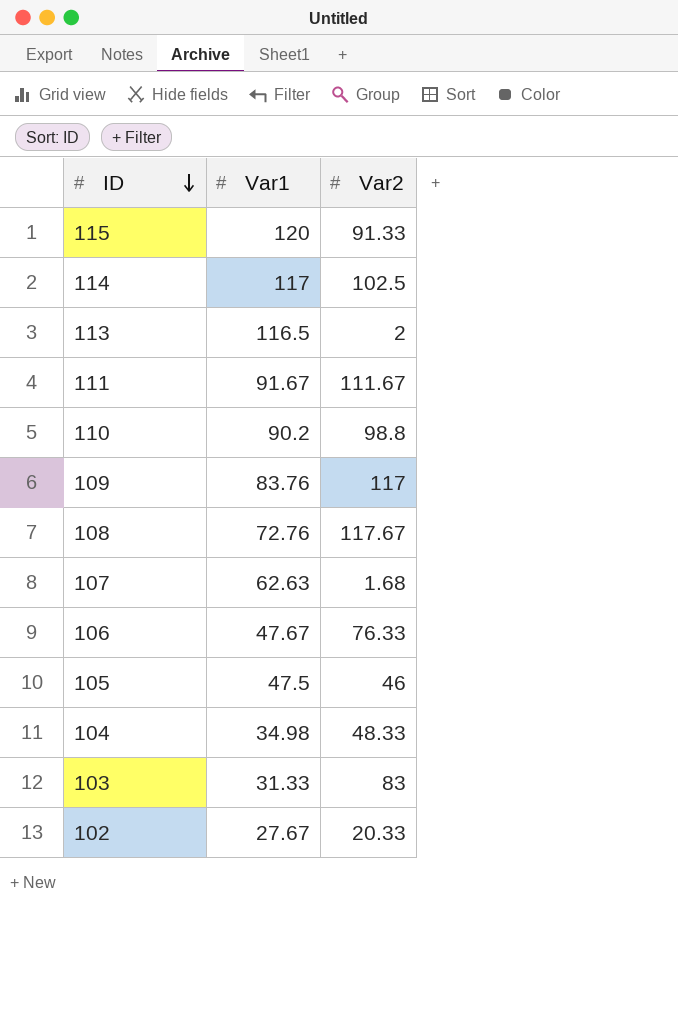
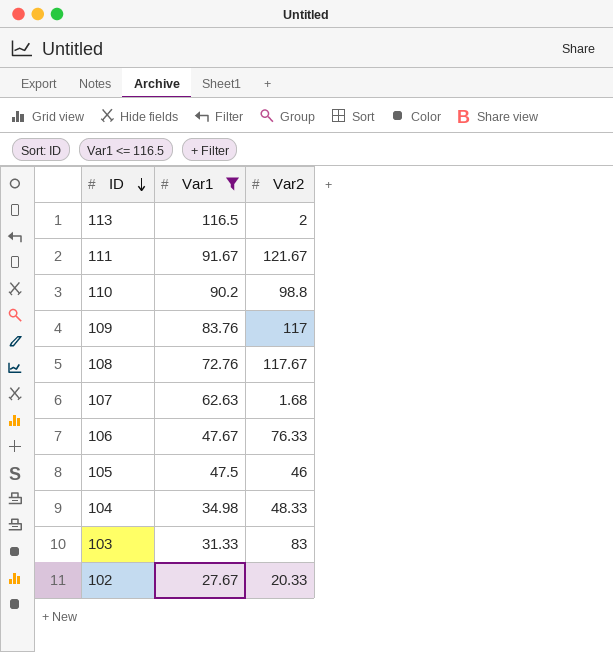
filter: none -> Var1 <= 116.5
111 | Var2: 111.67 -> 121.67

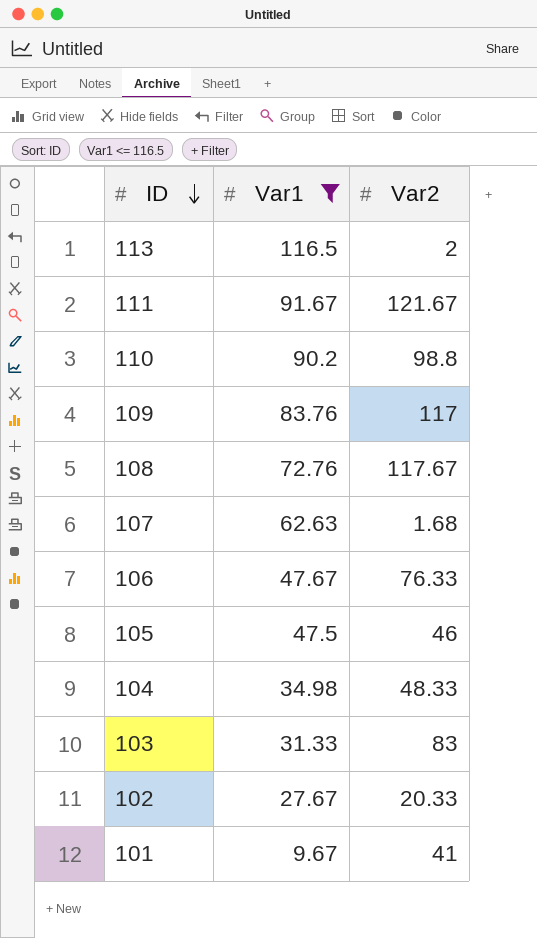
row 101: none -> 9.67 | 41

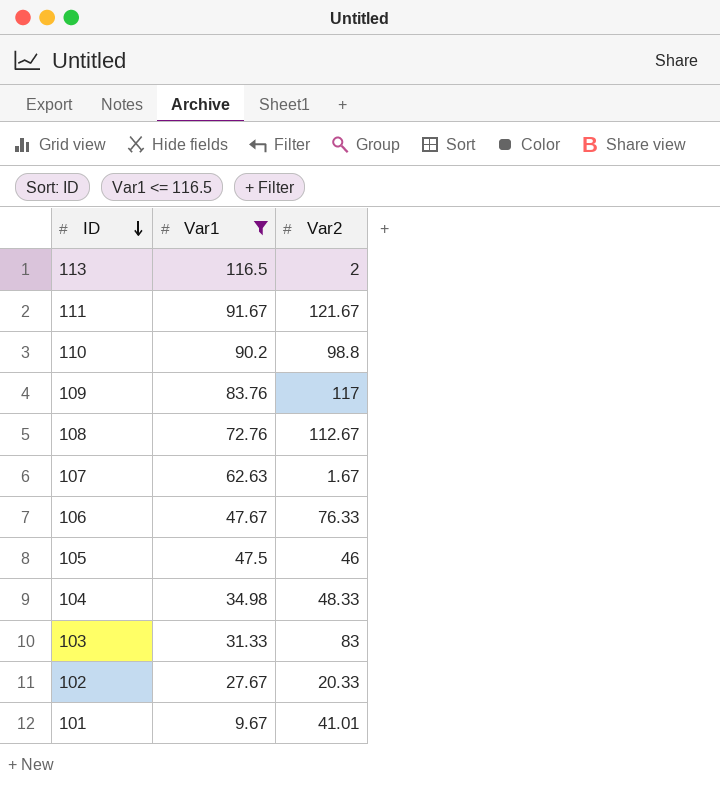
108 | Var2: 117.67 -> 112.67
107 | Var2: 1.68 -> 1.67
101 | Var2: 41 -> 41.01

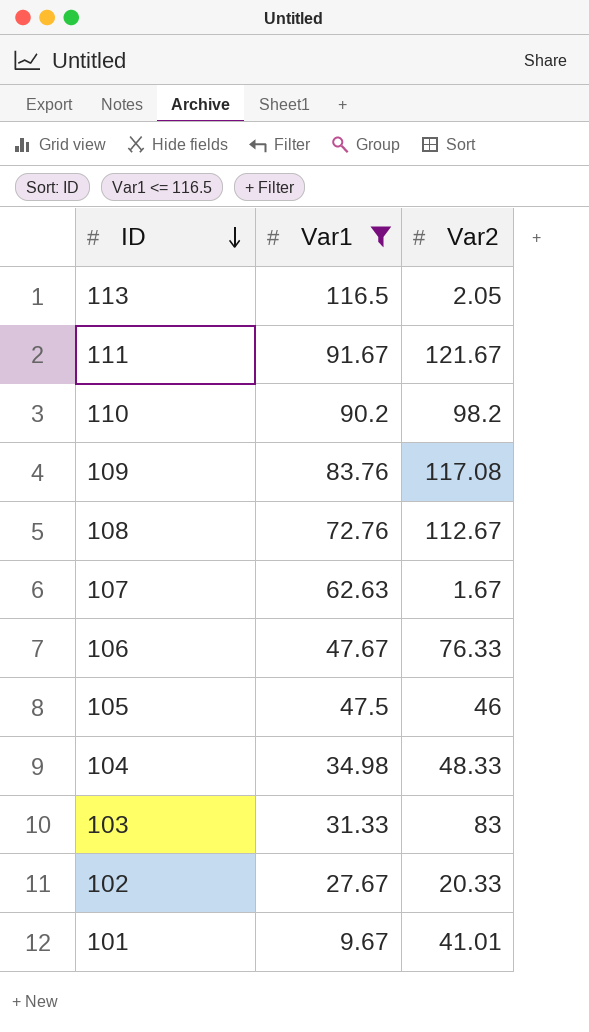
113 | Var2: 2 -> 2.05
110 | Var2: 98.8 -> 98.2
109 | Var2: 117 -> 117.08

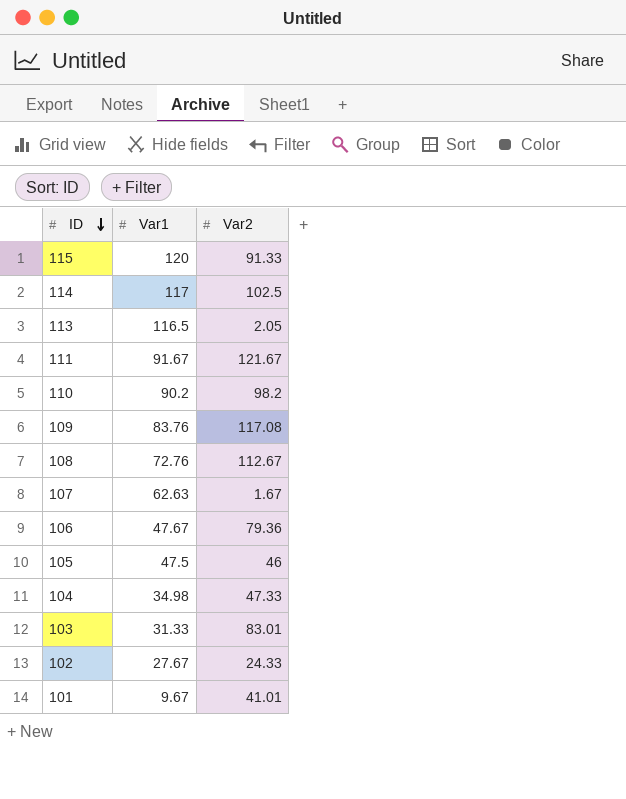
filter: Var1 <= 116.5 -> none
106 | Var2: 76.33 -> 79.36
104 | Var2: 48.33 -> 47.33
103 | Var2: 83 -> 83.01
102 | Var2: 20.33 -> 24.33

